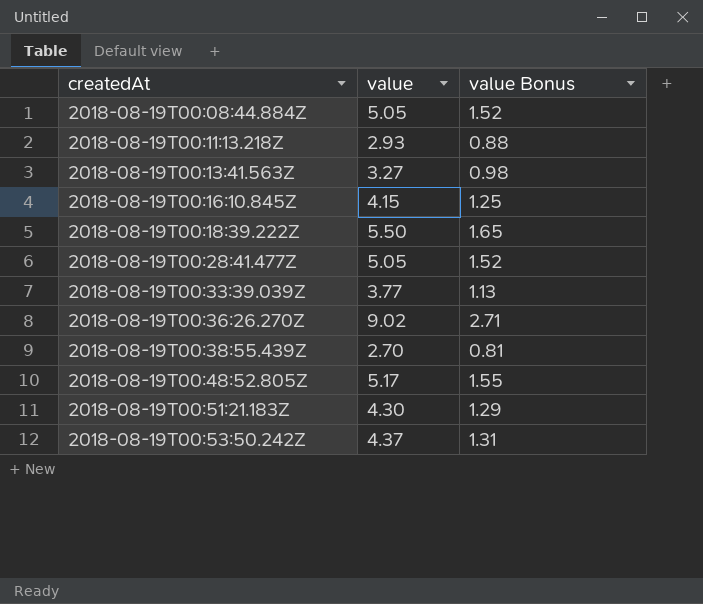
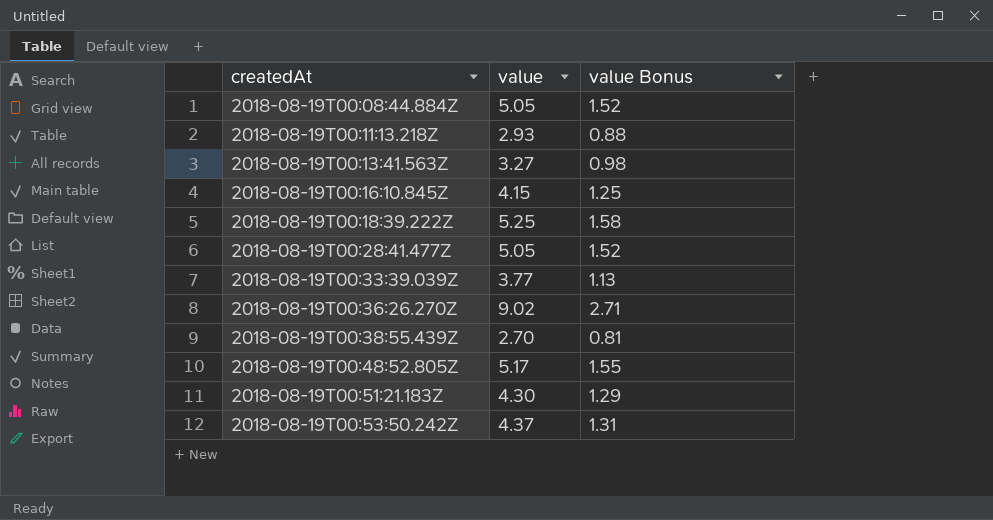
2018-08-19T00:18:39.222Z | value: 5.50 -> 5.25
2018-08-19T00:18:39.222Z | value Bonus: 1.65 -> 1.58

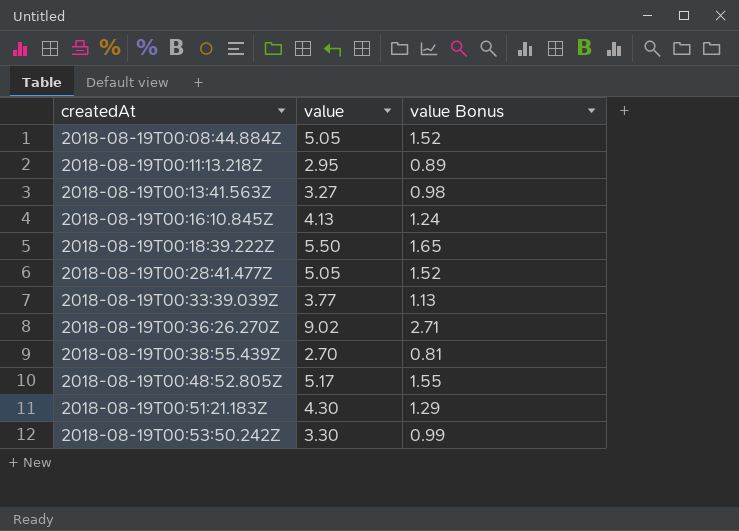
2018-08-19T00:11:13.218Z | value: 2.93 -> 2.95
2018-08-19T00:11:13.218Z | value Bonus: 0.88 -> 0.89
2018-08-19T00:16:10.845Z | value: 4.15 -> 4.13
2018-08-19T00:16:10.845Z | value Bonus: 1.25 -> 1.24
2018-08-19T00:18:39.222Z | value: 5.25 -> 5.50
2018-08-19T00:18:39.222Z | value Bonus: 1.58 -> 1.65
2018-08-19T00:53:50.242Z | value: 4.37 -> 3.30
2018-08-19T00:53:50.242Z | value Bonus: 1.31 -> 0.99

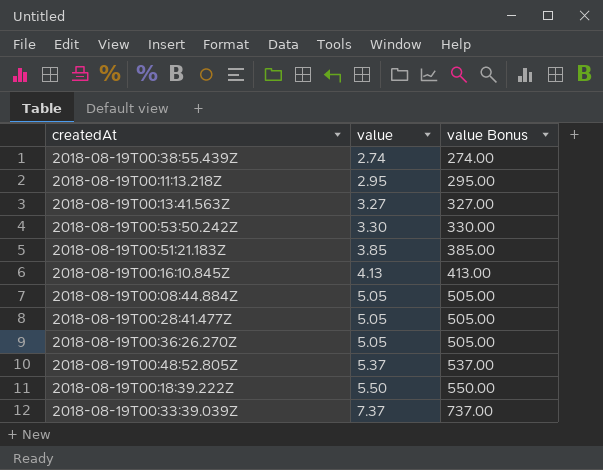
row order: createdAt ascending -> value ascending
column value Bonus | formula: [value] * 0.3 -> [value] * 100
2018-08-19T00:38:55.439Z | value: 2.70 -> 2.74
2018-08-19T00:51:21.183Z | value: 4.30 -> 3.85
2018-08-19T00:36:26.270Z | value: 9.02 -> 5.05
2018-08-19T00:48:52.805Z | value: 5.17 -> 5.37
2018-08-19T00:33:39.039Z | value: 3.77 -> 7.37

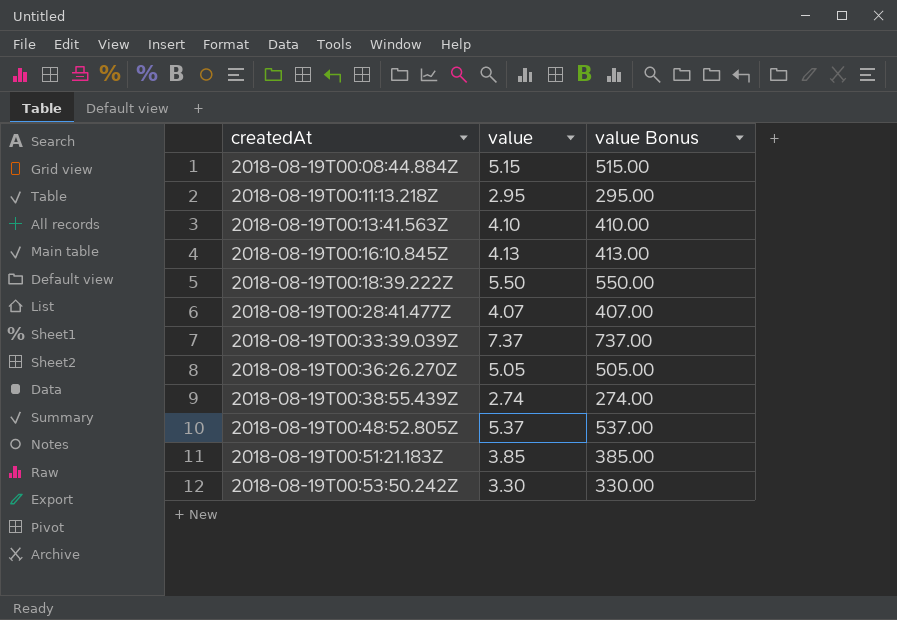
row order: value ascending -> createdAt ascending
2018-08-19T00:08:44.884Z | value: 5.05 -> 5.15
2018-08-19T00:08:44.884Z | value Bonus: 505.00 -> 515.00
2018-08-19T00:13:41.563Z | value: 3.27 -> 4.10
2018-08-19T00:13:41.563Z | value Bonus: 327.00 -> 410.00
2018-08-19T00:28:41.477Z | value: 5.05 -> 4.07
2018-08-19T00:28:41.477Z | value Bonus: 505.00 -> 407.00

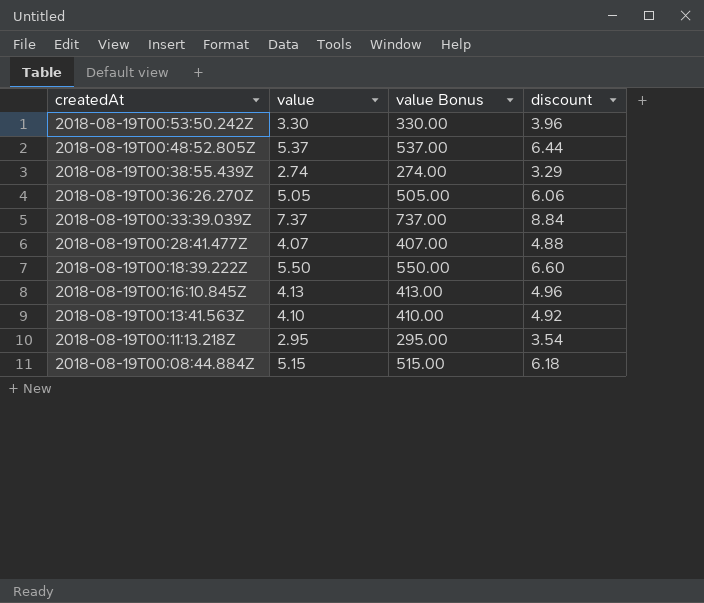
row order: createdAt ascending -> createdAt descending
column discount | formula: none -> [value] * 1.2
row 2018-08-19T00:51:21.183Z: 3.85 | 385.00 -> none

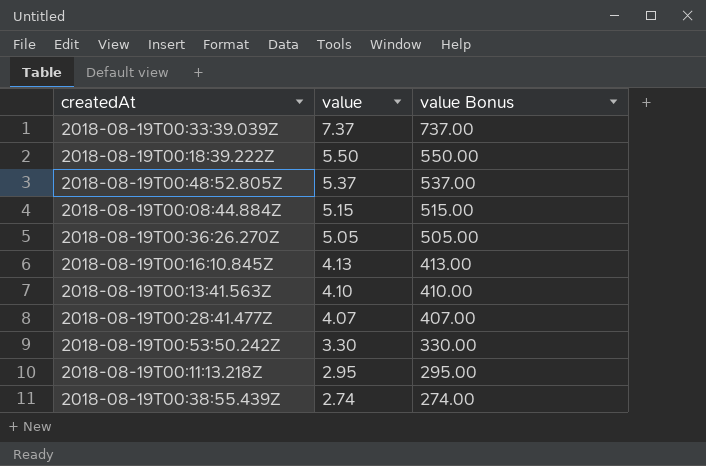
row order: createdAt descending -> value descending
column discount | formula: [value] * 1.2 -> none

